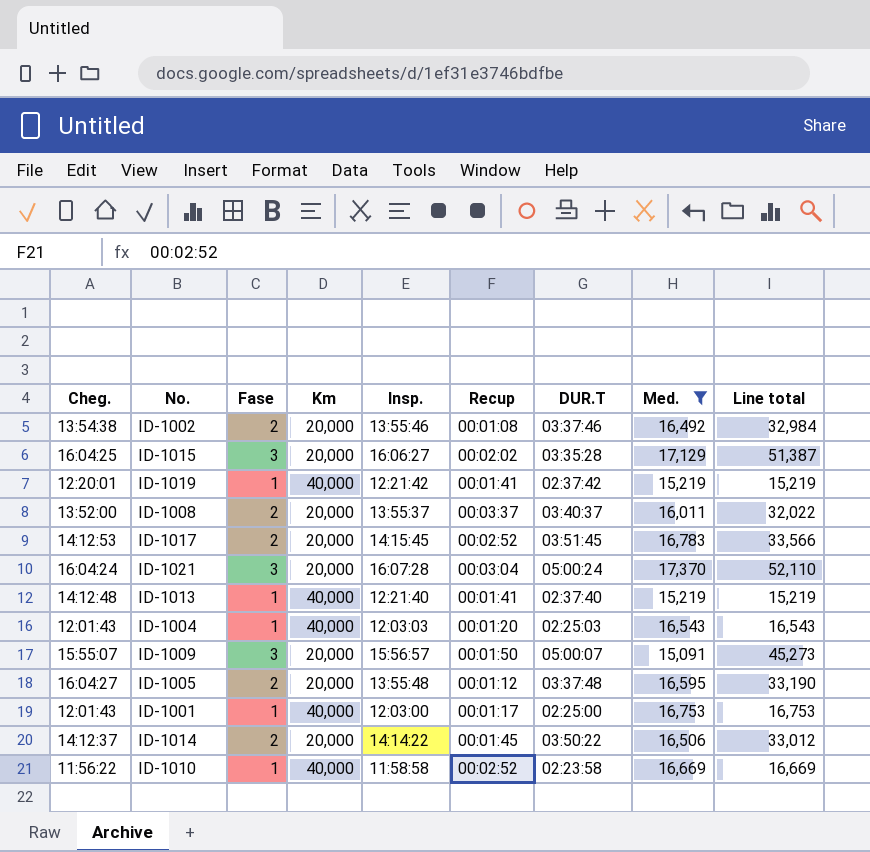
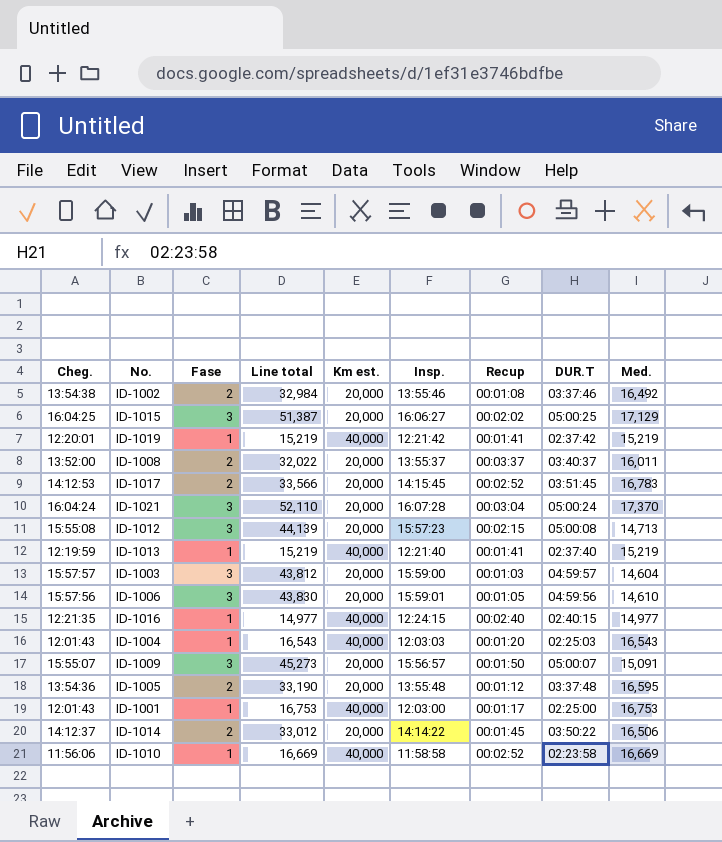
filter: Med. >= 15,091 -> none
column Line total | position: 9 -> 4
column name: Km -> Km est.
ID-1015 | DUR.T: 03:35:28 -> 05:00:25
ID-1013 | Cheg.: 14:12:48 -> 12:19:59
ID-1005 | Cheg.: 16:04:27 -> 13:54:36
ID-1010 | Cheg.: 11:56:22 -> 11:56:06

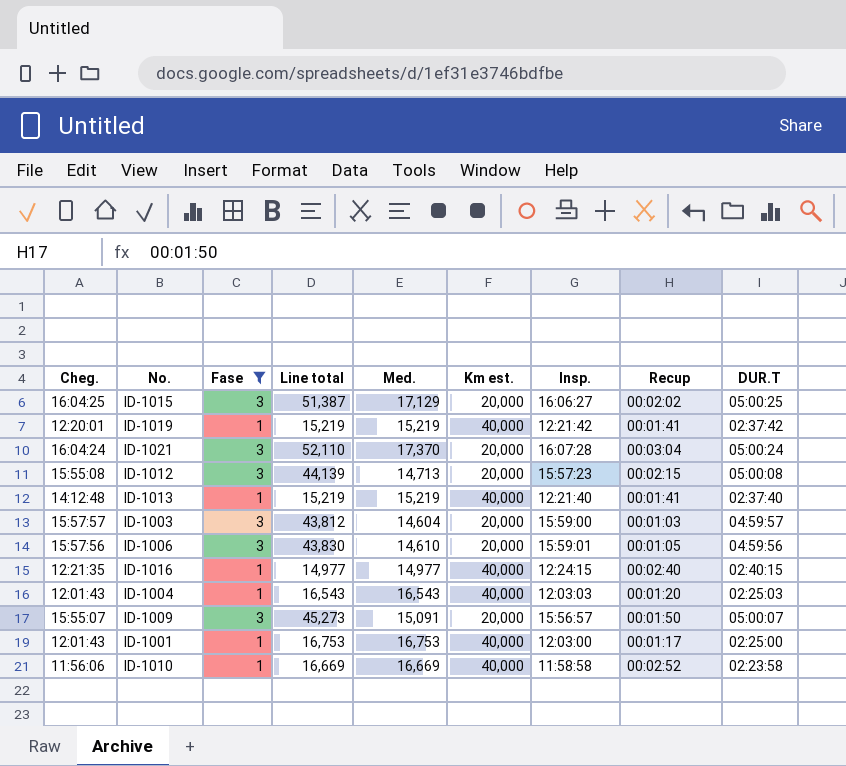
filter: none -> Fase != 2
column Med. | position: 9 -> 5
ID-1013 | Cheg.: 12:19:59 -> 14:12:48

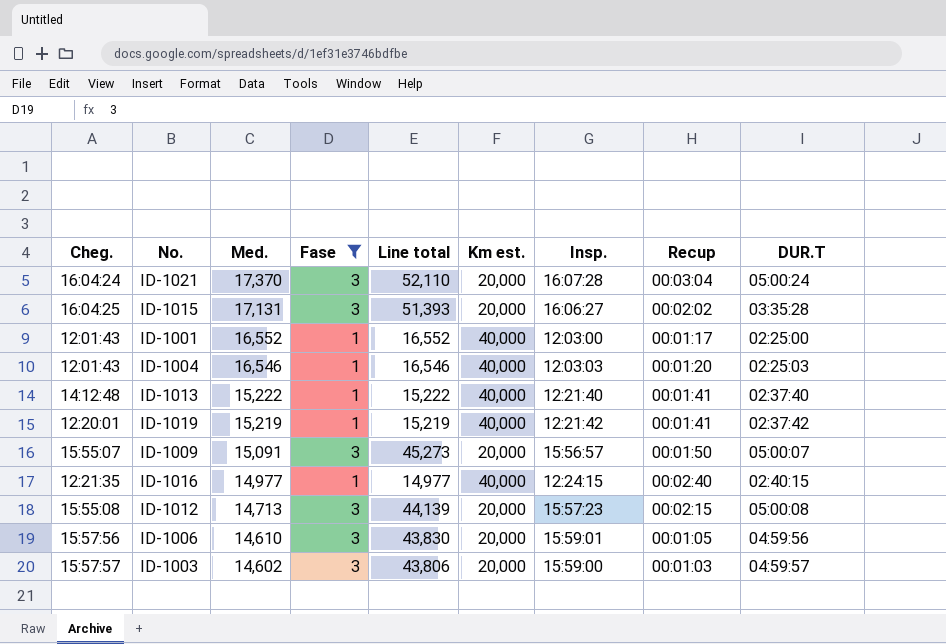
row order: none -> Med. descending
column Med. | position: 5 -> 3
row ID-1010: 11:56:06 | 1 | 16,669 | 16,669 | 40,000 | 11:58:58 | 00:02:52 | 02:23:58 -> none
ID-1015 | Med.: 17,129 -> 17,131
ID-1015 | Line total: 51,387 -> 51,393
ID-1015 | DUR.T: 05:00:25 -> 03:35:28
ID-1001 | Med.: 16,753 -> 16,552
ID-1001 | Line total: 16,753 -> 16,552
ID-1004 | Med.: 16,543 -> 16,546
ID-1004 | Line total: 16,543 -> 16,546
ID-1013 | Med.: 15,219 -> 15,222
ID-1013 | Line total: 15,219 -> 15,222
ID-1003 | Med.: 14,604 -> 14,602
ID-1003 | Line total: 43,812 -> 43,806

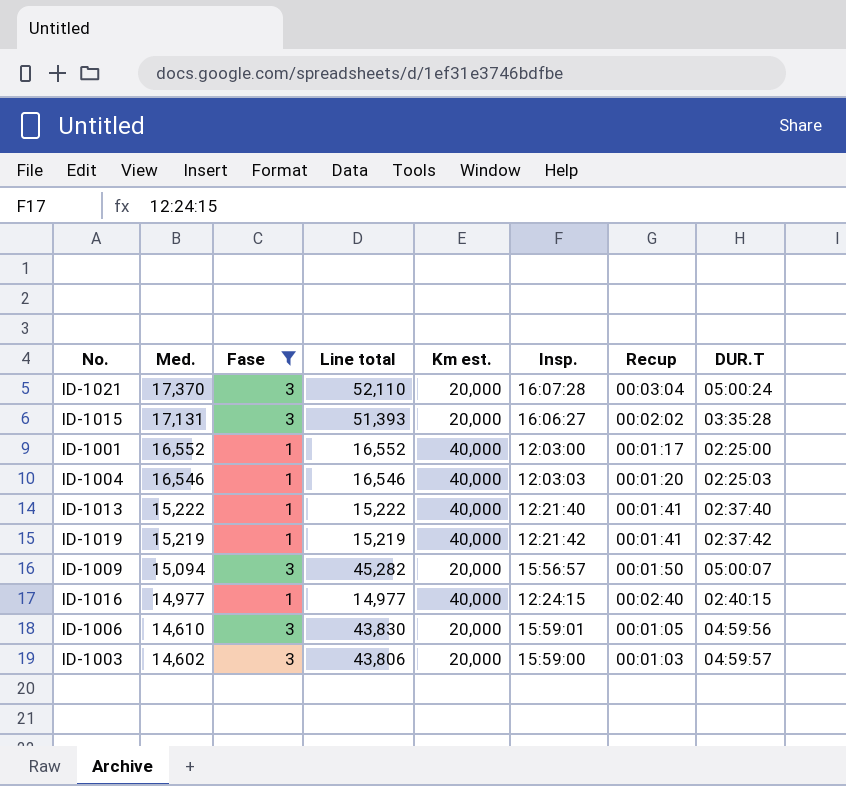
column Cheg. | position: 1 -> none
row ID-1012: 15:55:08 | 14,713 | 3 | 44,139 | 20,000 | 15:57:23 | 00:02:15 | 05:00:08 -> none
ID-1009 | Med.: 15,091 -> 15,094
ID-1009 | Line total: 45,273 -> 45,282

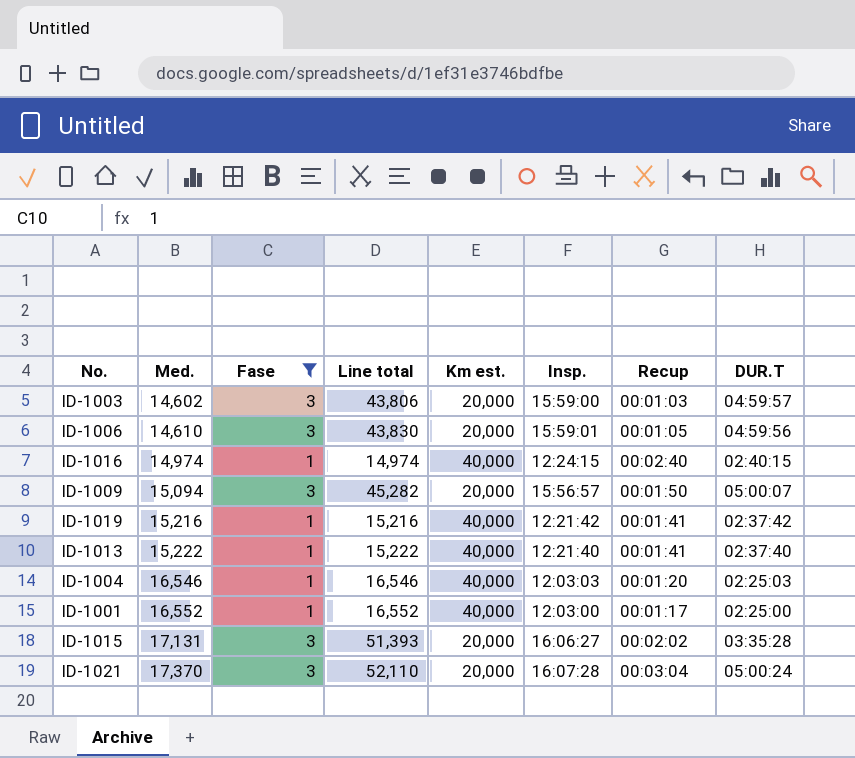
row order: Med. descending -> Med. ascending
ID-1016 | Med.: 14,977 -> 14,974
ID-1016 | Line total: 14,977 -> 14,974
ID-1019 | Med.: 15,219 -> 15,216
ID-1019 | Line total: 15,219 -> 15,216

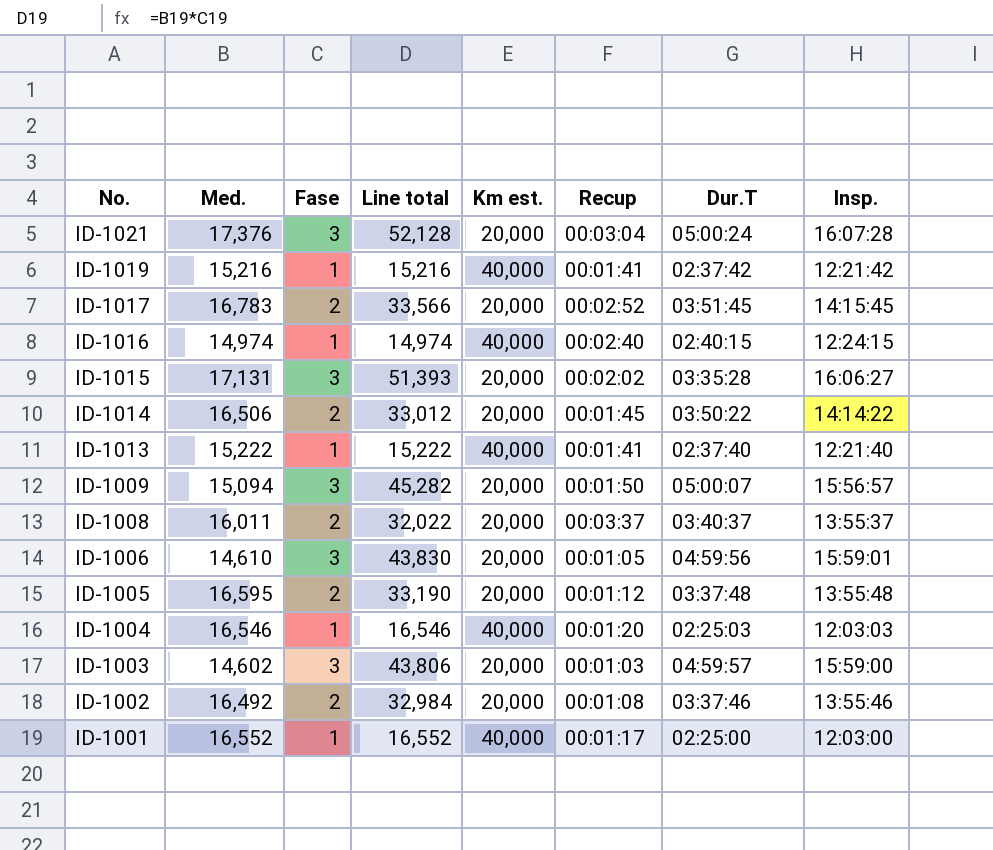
filter: Fase != 2 -> none
row order: Med. ascending -> No. descending
column name: DUR.T -> Dur.T
column Insp. | position: 6 -> 8
ID-1021 | Med.: 17,370 -> 17,376
ID-1021 | Line total: 52,110 -> 52,128

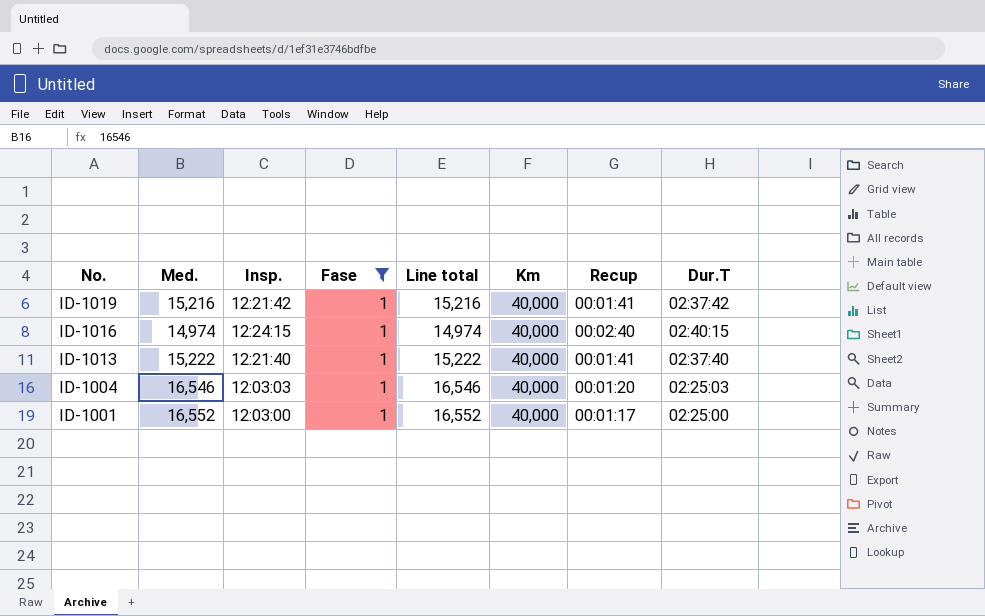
filter: none -> Fase = 1
column Insp. | position: 8 -> 3
column name: Km est. -> Km

